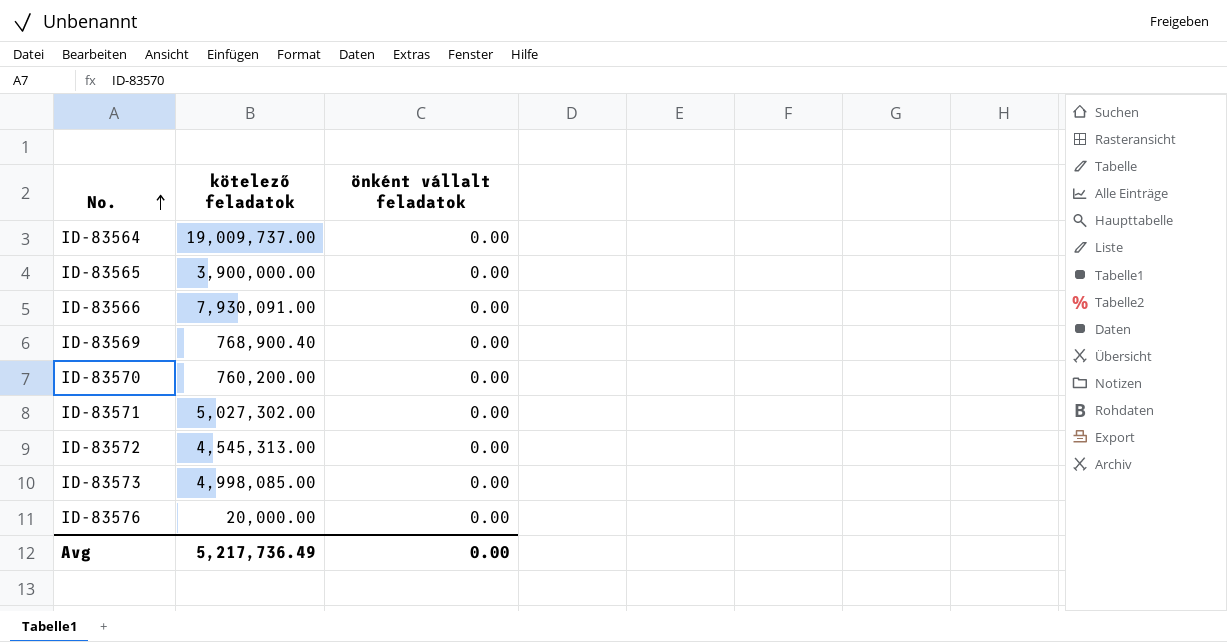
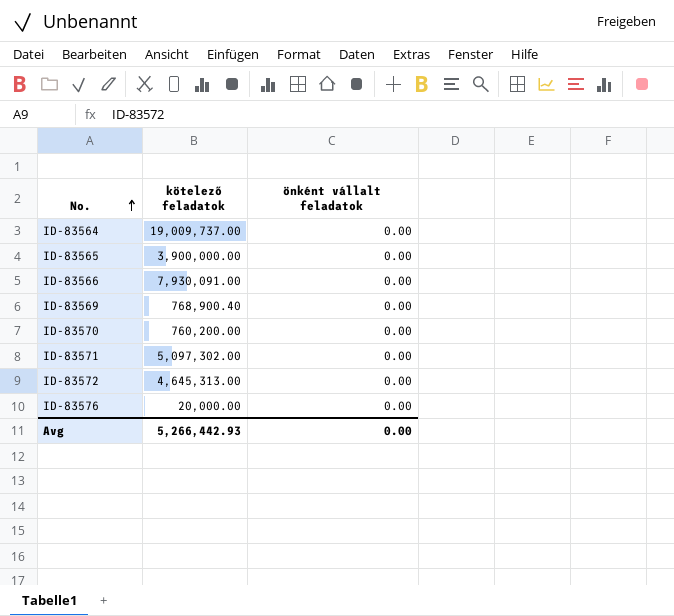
row ID-83573: 4,998,085.00 | 0.00 -> none
ID-83571 | kötelező feladatok: 5,027,302.00 -> 5,097,302.00
ID-83572 | kötelező feladatok: 4,545,313.00 -> 4,645,313.00
Avg | kötelező feladatok: 5,217,736.49 -> 5,266,442.93

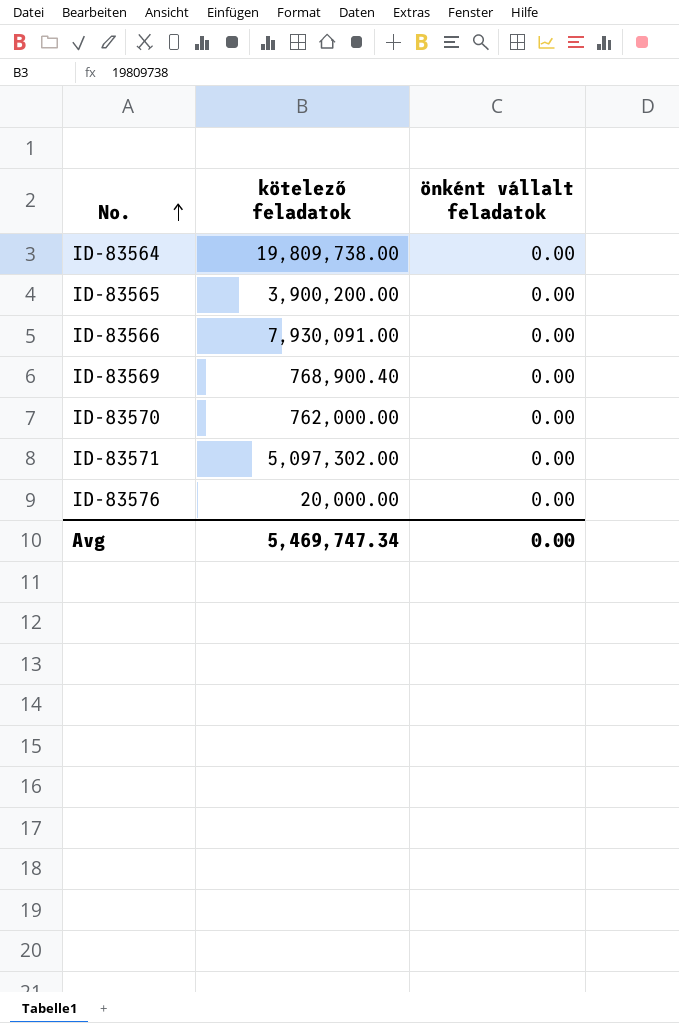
row ID-83572: 4,645,313.00 | 0.00 -> none
ID-83564 | kötelező feladatok: 19,009,737.00 -> 19,809,738.00
ID-83565 | kötelező feladatok: 3,900,000.00 -> 3,900,200.00
ID-83570 | kötelező feladatok: 760,200.00 -> 762,000.00
Avg | kötelező feladatok: 5,266,442.93 -> 5,469,747.34

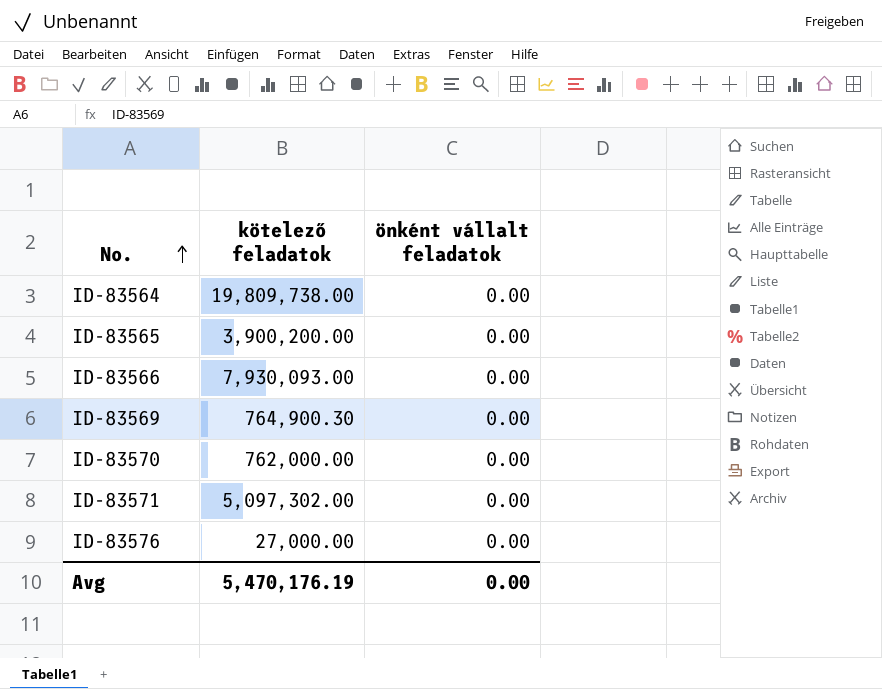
ID-83566 | kötelező feladatok: 7,930,091.00 -> 7,930,093.00
ID-83569 | kötelező feladatok: 768,900.40 -> 764,900.30
ID-83576 | kötelező feladatok: 20,000.00 -> 27,000.00
Avg | kötelező feladatok: 5,469,747.34 -> 5,470,176.19

